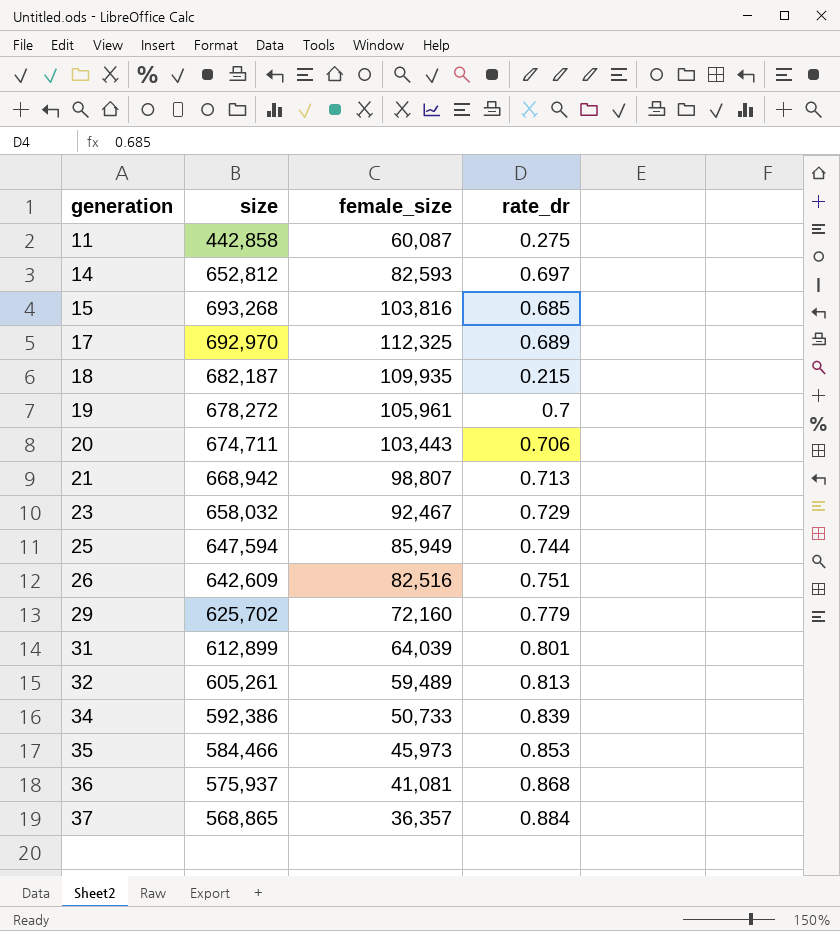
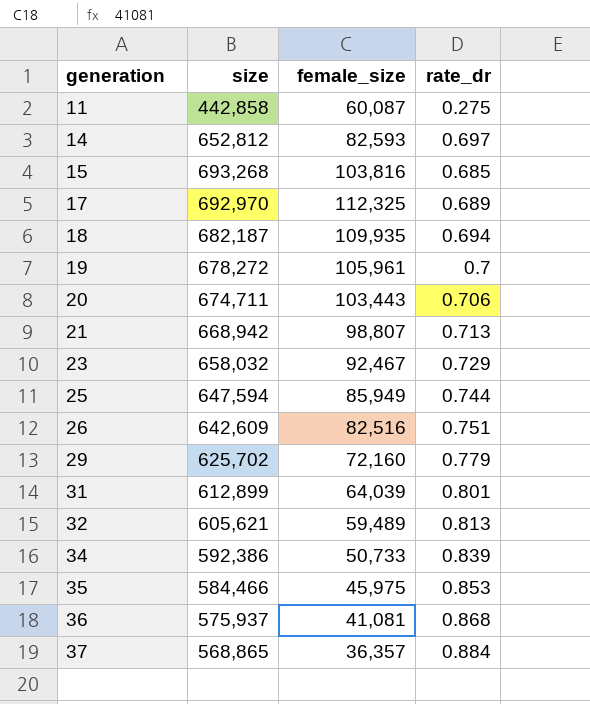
18 | rate_dr: 0.215 -> 0.694
32 | size: 605,261 -> 605,621
35 | female_size: 45,973 -> 45,975

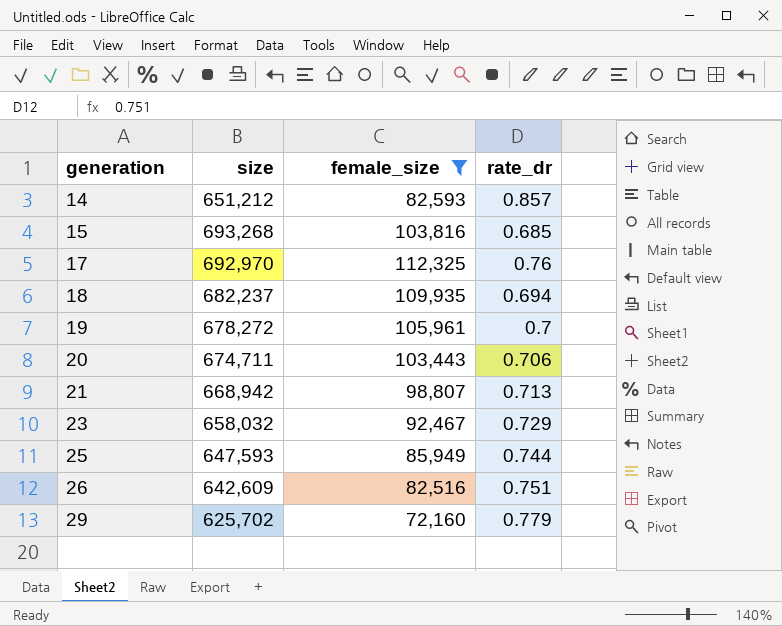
filter: none -> female_size >= 72,160
14 | size: 652,812 -> 651,212
14 | rate_dr: 0.697 -> 0.857
17 | rate_dr: 0.689 -> 0.76
18 | size: 682,187 -> 682,237
25 | size: 647,594 -> 647,593

